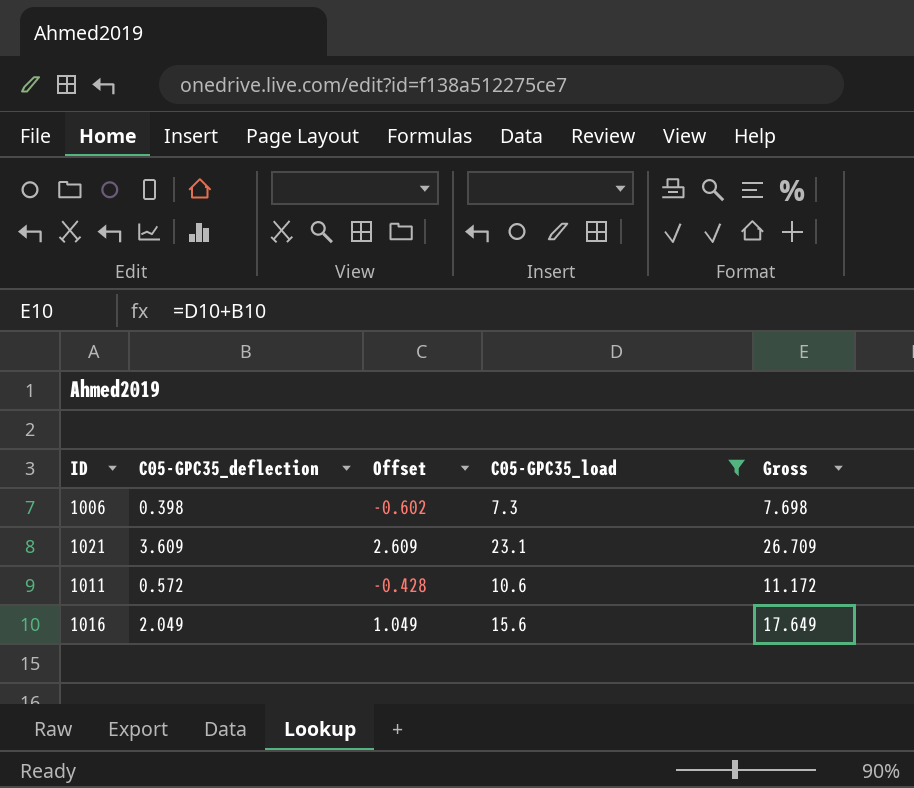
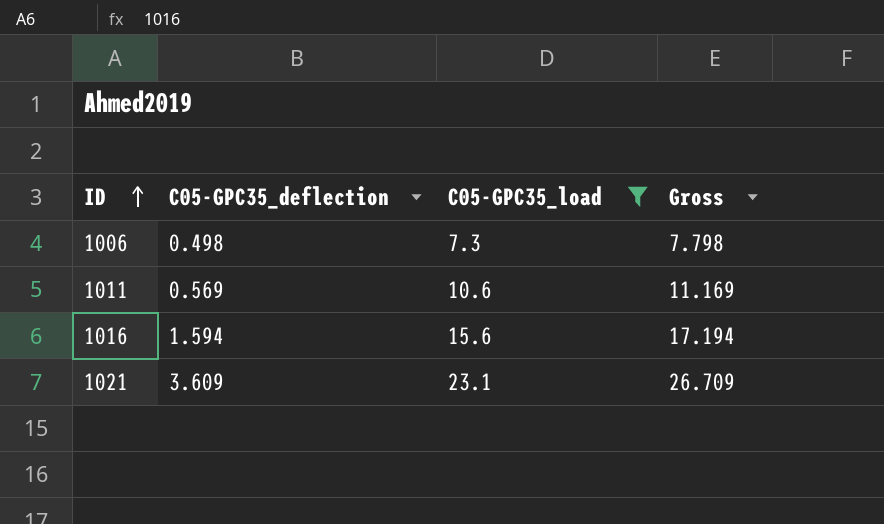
row order: none -> ID ascending
column Offset | formula: [C05-GPC35_deflection] - 1 -> none
1006 | C05-GPC35_deflection: 0.398 -> 0.498
1006 | Gross: 7.698 -> 7.798
1011 | C05-GPC35_deflection: 0.572 -> 0.569
1011 | Gross: 11.172 -> 11.169
1016 | C05-GPC35_deflection: 2.049 -> 1.594
1016 | Gross: 17.649 -> 17.194

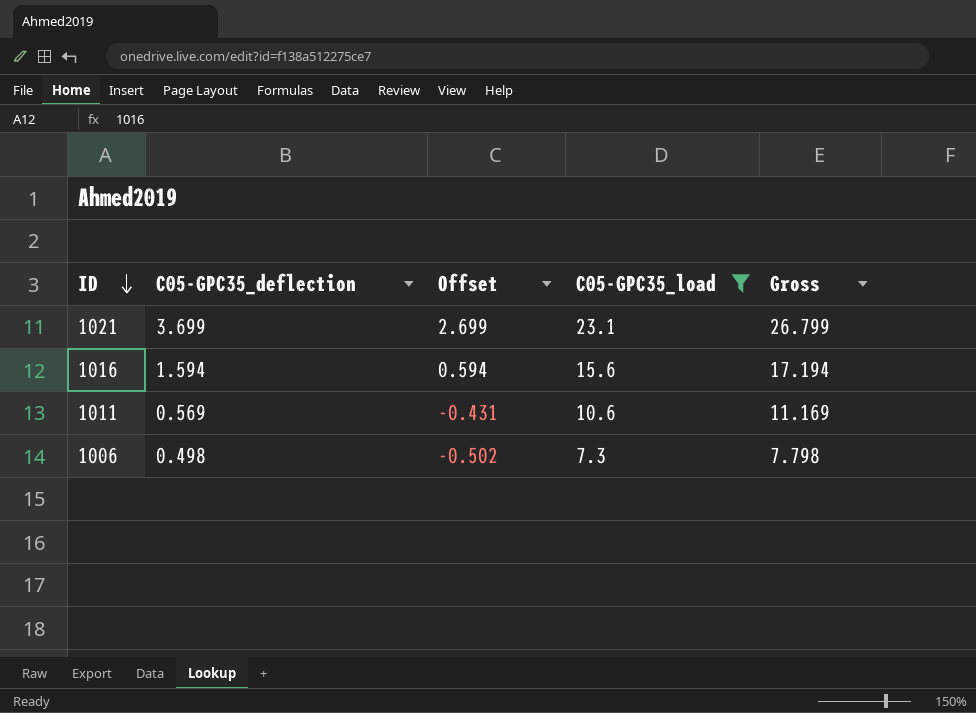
row order: ID ascending -> ID descending
column Offset | formula: none -> [C05-GPC35_deflection] - 1
1021 | C05-GPC35_deflection: 3.609 -> 3.699
1021 | Gross: 26.709 -> 26.799

